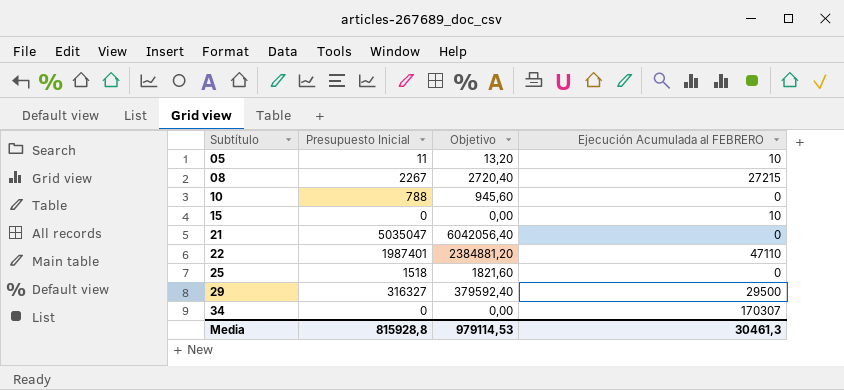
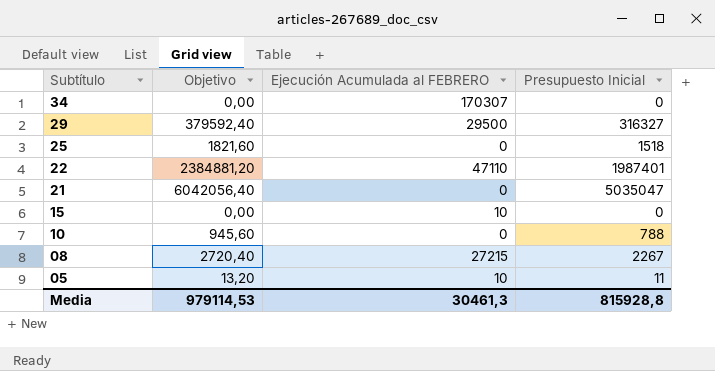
row order: Subtítulo ascending -> Subtítulo descending
column Presupuesto Inicial | position: 2 -> 4

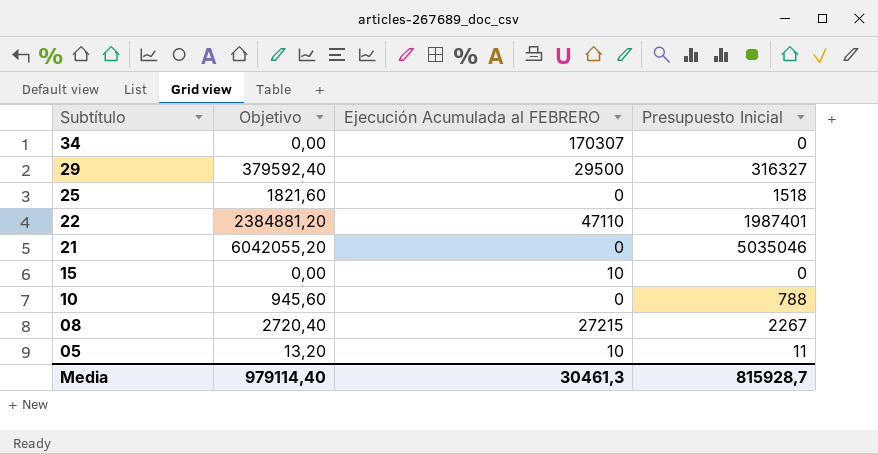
21 | Objetivo: 6042056,40 -> 6042055,20
21 | Presupuesto Inicial: 5035047 -> 5035046
Media | Objetivo: 979114,53 -> 979114,40
Media | Presupuesto Inicial: 815928,8 -> 815928,7

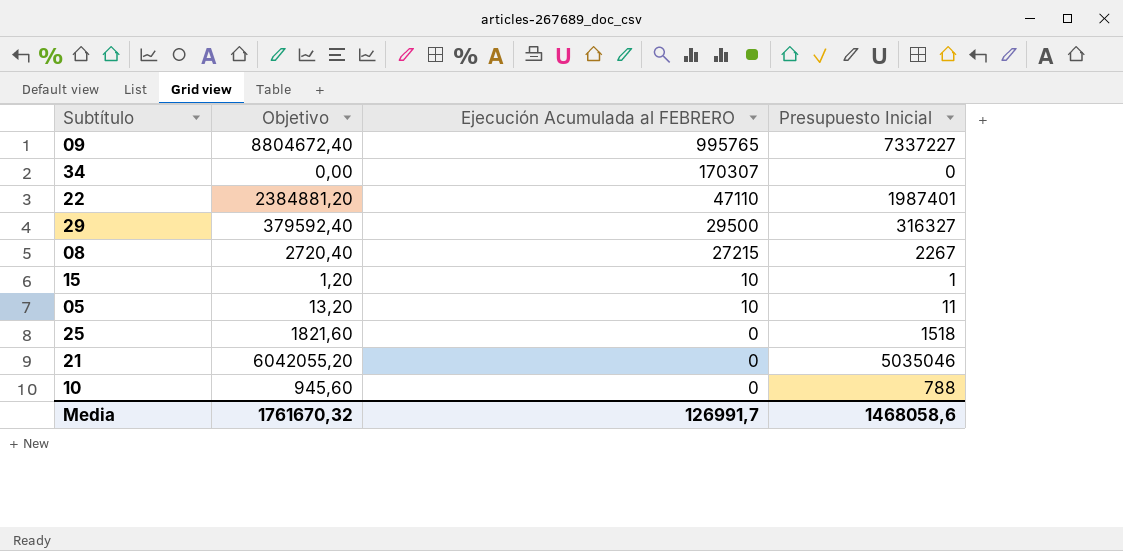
row order: Subtítulo descending -> Ejecución Acumulada al FEBRERO descending
row 09: none -> 8804672,40 | 995765 | 7337227
15 | Objetivo: 0,00 -> 1,20
15 | Presupuesto Inicial: 0 -> 1
Media | Objetivo: 979114,40 -> 1761670,32
Media | Ejecución Acumulada al FEBRERO: 30461,3 -> 126991,7
Media | Presupuesto Inicial: 815928,7 -> 1468058,6

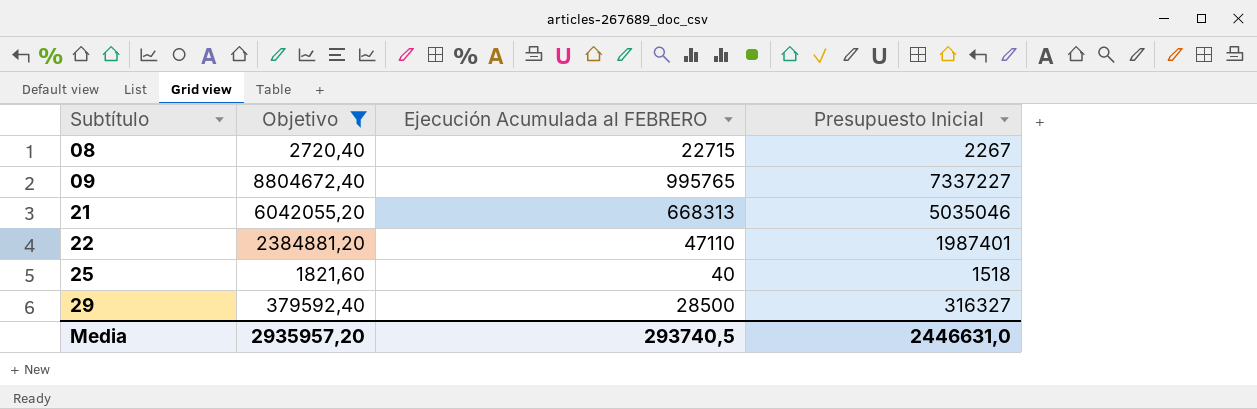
filter: none -> Objetivo >= 1821,60
row order: Ejecución Acumulada al FEBRERO descending -> Subtítulo ascending
08 | Ejecución Acumulada al FEBRERO: 27215 -> 22715
21 | Ejecución Acumulada al FEBRERO: 0 -> 668313
25 | Ejecución Acumulada al FEBRERO: 0 -> 40
29 | Ejecución Acumulada al FEBRERO: 29500 -> 28500
Media | Objetivo: 1761670,32 -> 2935957,20
Media | Ejecución Acumulada al FEBRERO: 126991,7 -> 293740,5
Media | Presupuesto Inicial: 1468058,6 -> 2446631,0

